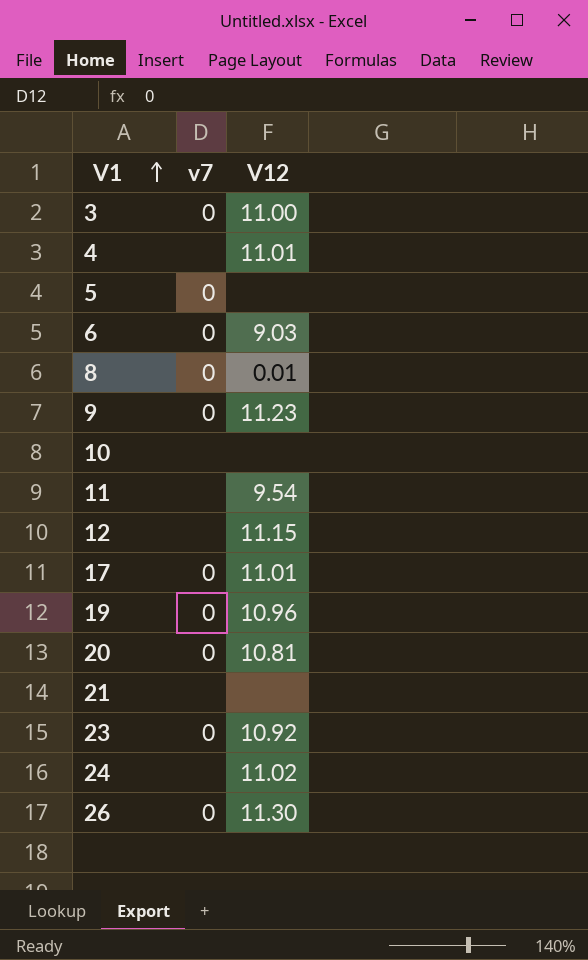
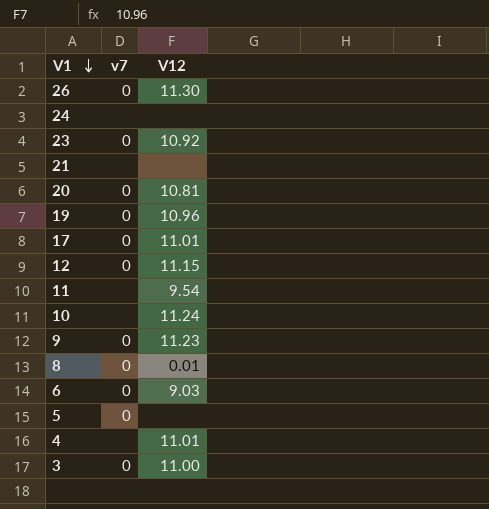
row order: V1 ascending -> V1 descending
24 | V12: 11.02 -> none
12 | v7: none -> 0
10 | V12: none -> 11.24

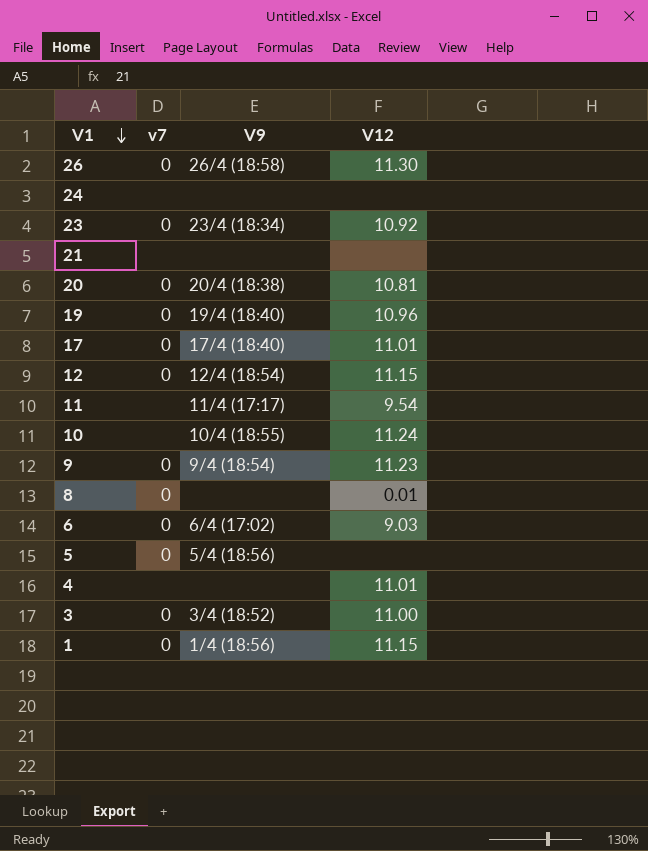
column V9 | position: none -> 3
row 1: none -> 0 | 1/4 (18:56) | 11.15

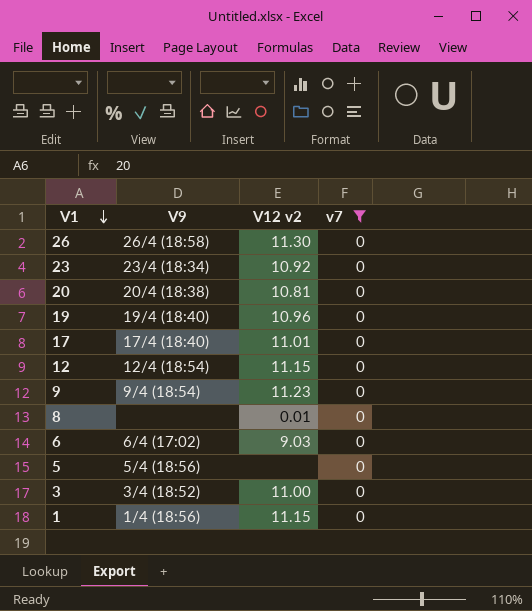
filter: none -> v7 = 0
column name: V12 -> V12 v2
column v7 | position: 2 -> 4

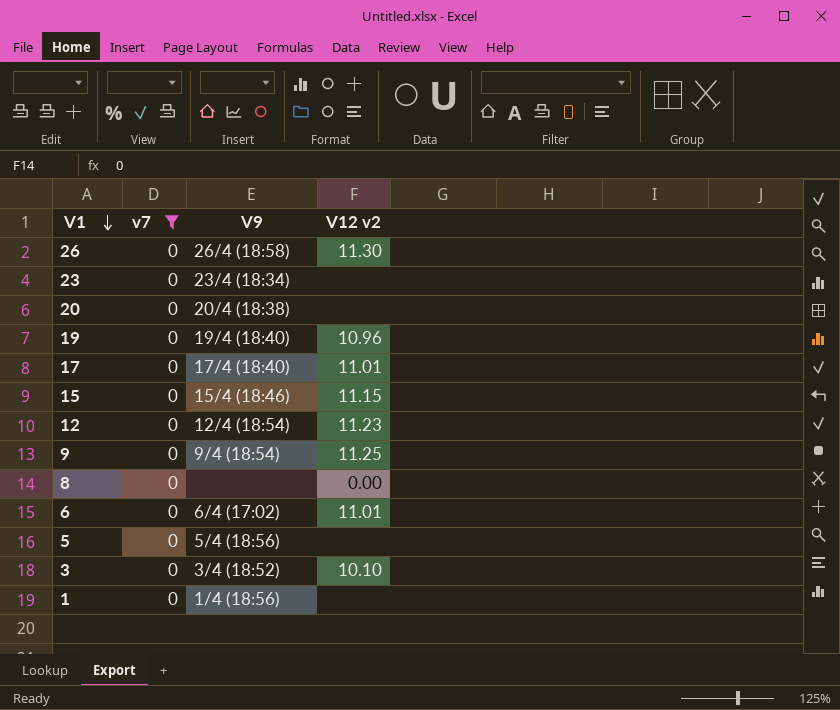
column v7 | position: 4 -> 2
23 | V12 v2: 10.92 -> none
20 | V12 v2: 10.81 -> none
row 15: none -> 0 | 15/4 (18:46) | 11.15
12 | V12 v2: 11.15 -> 11.23
9 | V12 v2: 11.23 -> 11.25
8 | V12 v2: 0.01 -> 0.00
6 | V12 v2: 9.03 -> 11.01
3 | V12 v2: 11.00 -> 10.10
1 | V12 v2: 11.15 -> none

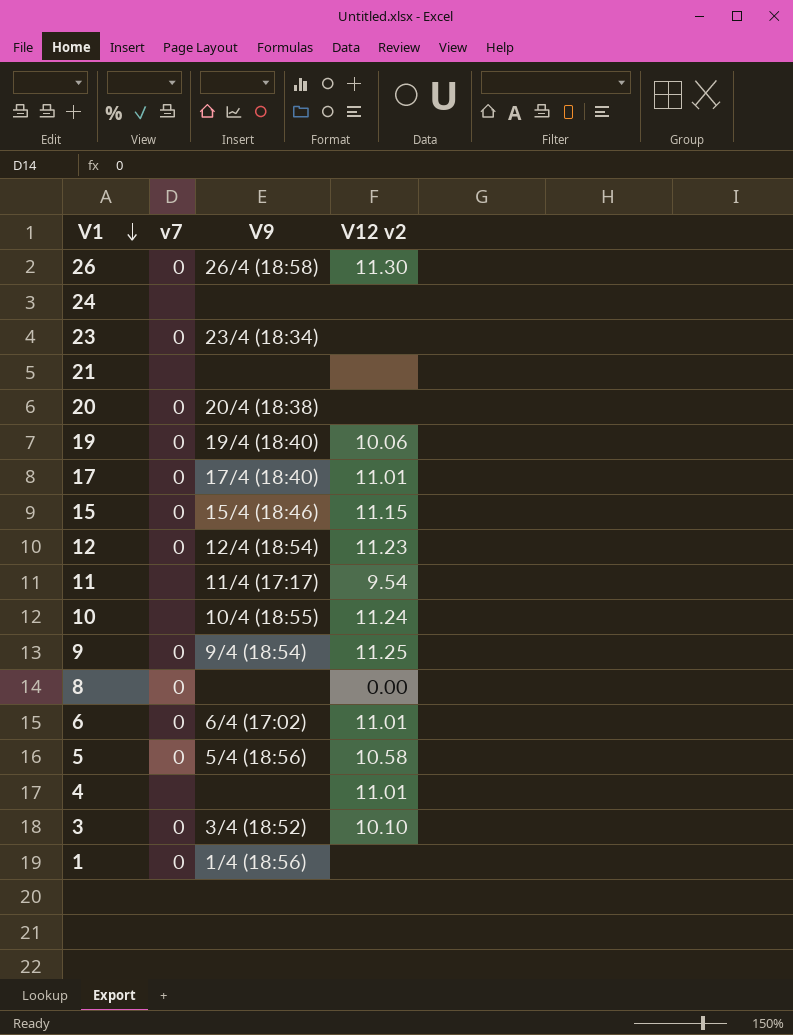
filter: v7 = 0 -> none
19 | V12 v2: 10.96 -> 10.06
5 | V12 v2: none -> 10.58

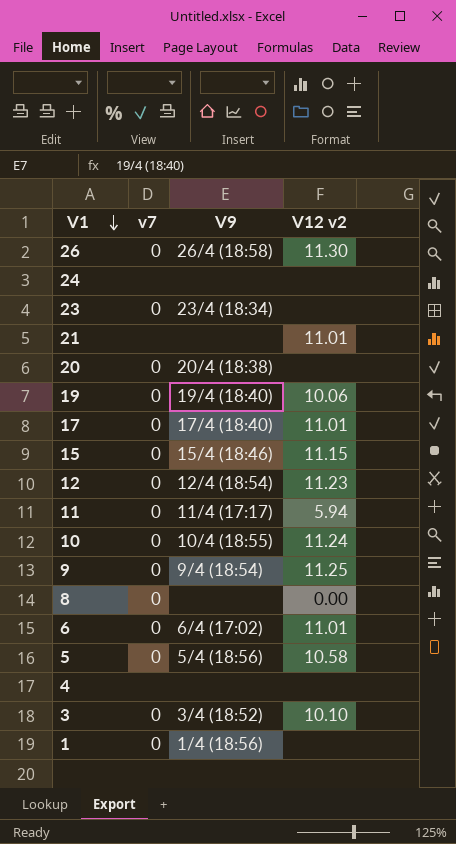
21 | V12 v2: none -> 11.01
11 | v7: none -> 0
11 | V12 v2: 9.54 -> 5.94
10 | v7: none -> 0
4 | V12 v2: 11.01 -> none

